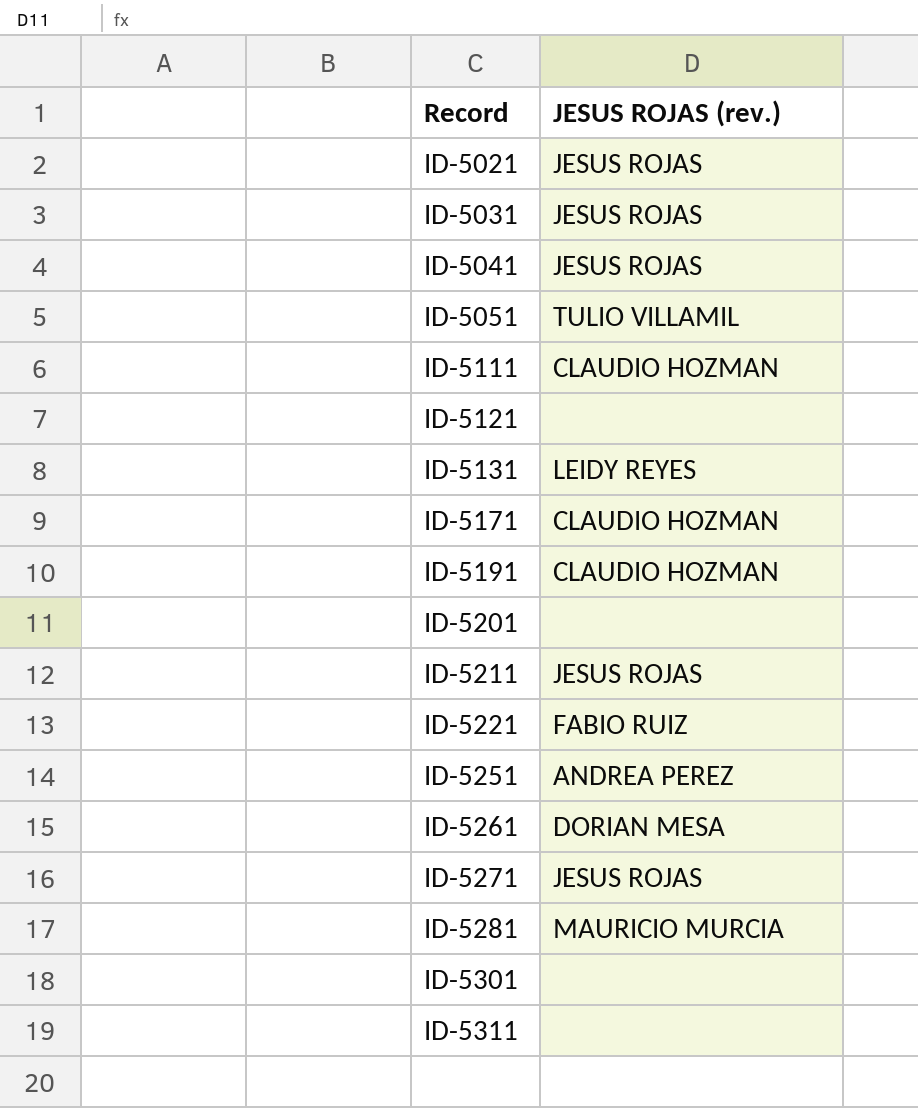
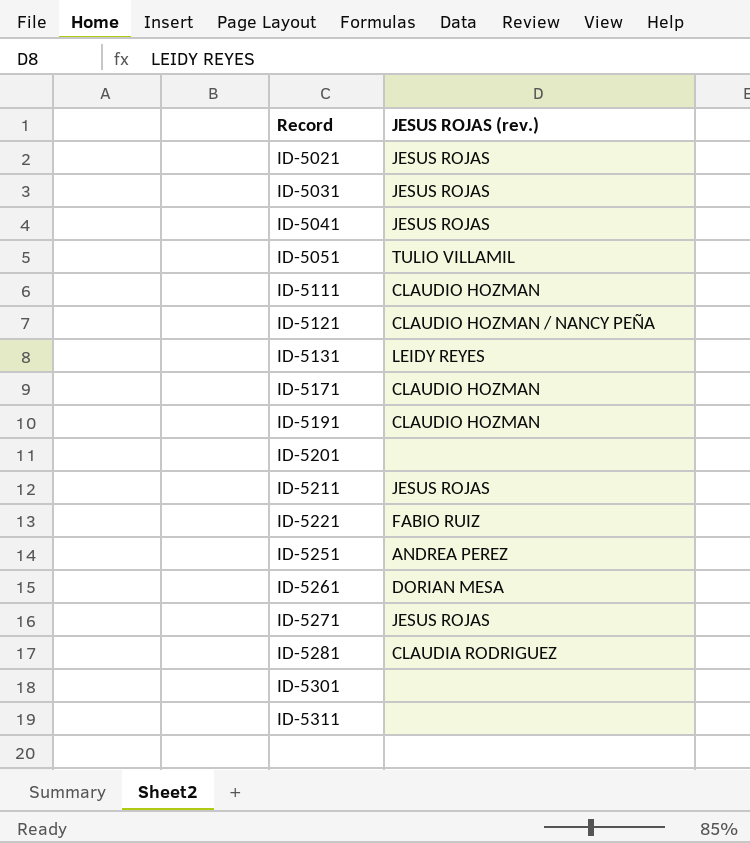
ID-5121 | JESUS ROJAS (rev.): none -> CLAUDIO HOZMAN / NANCY PEÑA
ID-5281 | JESUS ROJAS (rev.): MAURICIO MURCIA -> CLAUDIA RODRIGUEZ

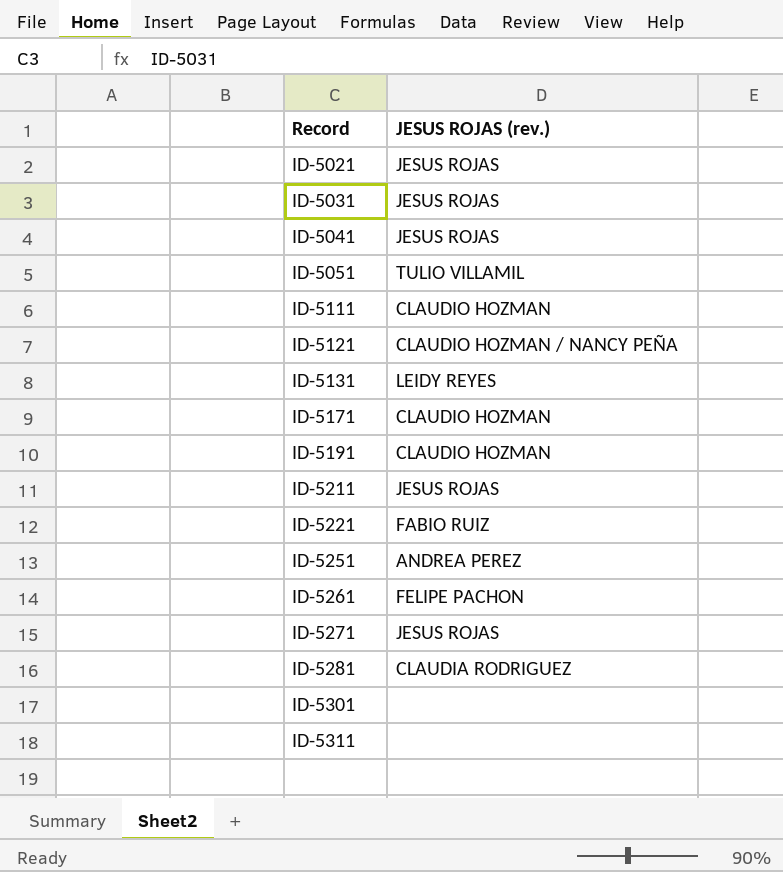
row ID-5201: none -> none
ID-5261 | JESUS ROJAS (rev.): DORIAN MESA -> FELIPE PACHON

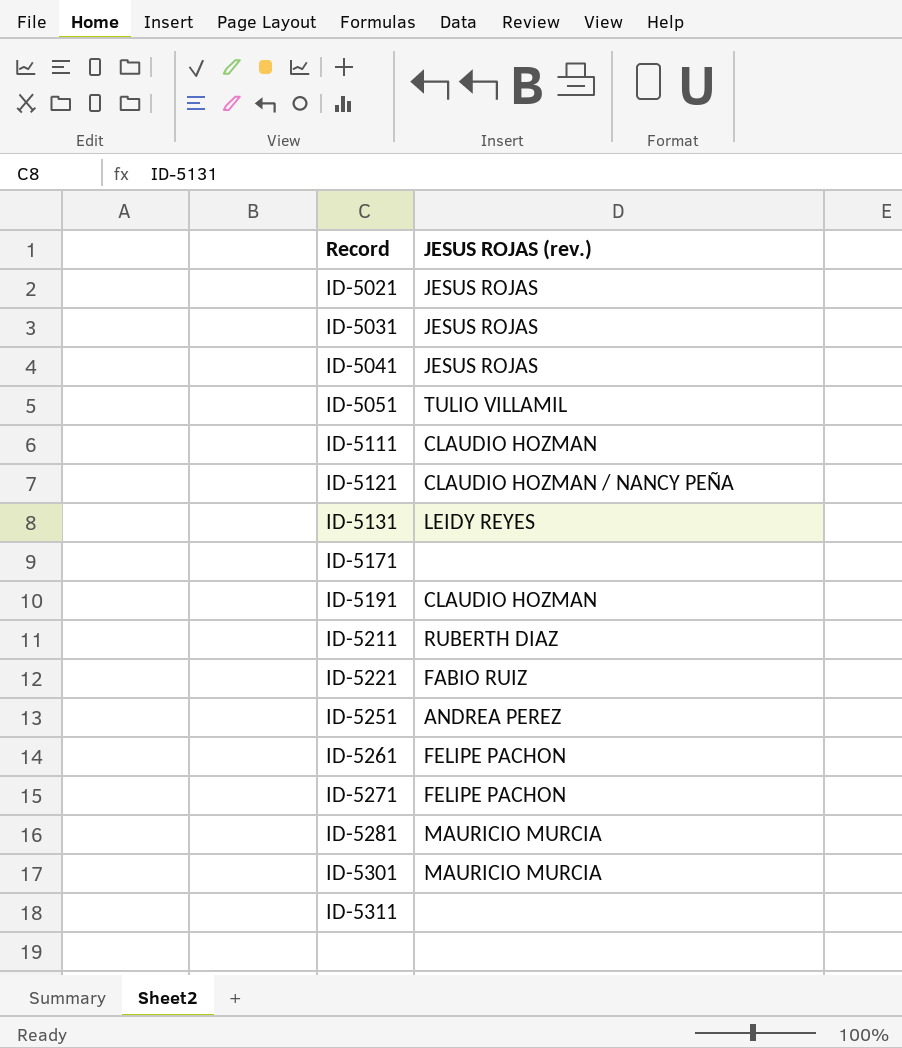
ID-5171 | JESUS ROJAS (rev.): CLAUDIO HOZMAN -> none
ID-5211 | JESUS ROJAS (rev.): JESUS ROJAS -> RUBERTH DIAZ
ID-5271 | JESUS ROJAS (rev.): JESUS ROJAS -> FELIPE PACHON
ID-5281 | JESUS ROJAS (rev.): CLAUDIA RODRIGUEZ -> MAURICIO MURCIA
ID-5301 | JESUS ROJAS (rev.): none -> MAURICIO MURCIA

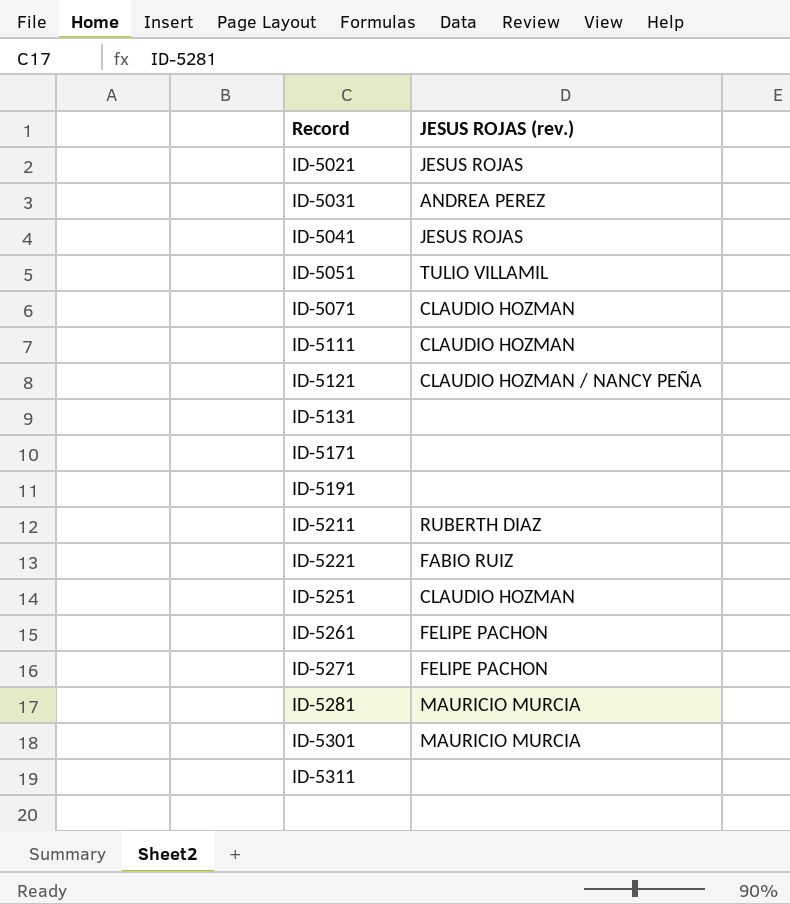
ID-5031 | JESUS ROJAS (rev.): JESUS ROJAS -> ANDREA PEREZ
row ID-5071: none -> CLAUDIO HOZMAN
ID-5131 | JESUS ROJAS (rev.): LEIDY REYES -> none
ID-5191 | JESUS ROJAS (rev.): CLAUDIO HOZMAN -> none
ID-5251 | JESUS ROJAS (rev.): ANDREA PEREZ -> CLAUDIO HOZMAN

